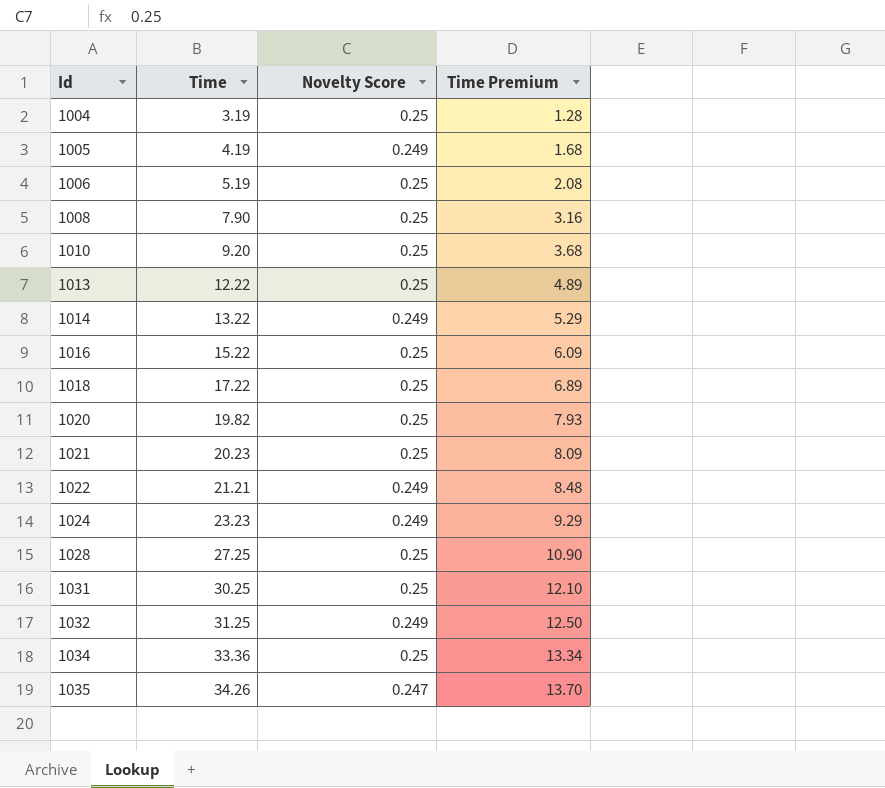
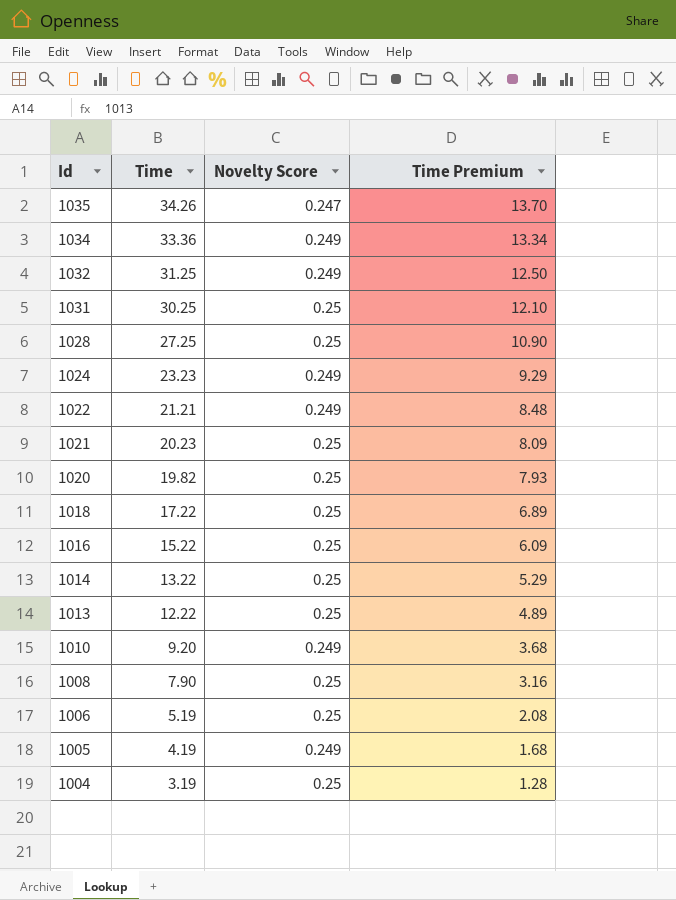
row order: Id ascending -> Id descending
1034 | Novelty Score: 0.25 -> 0.249
1014 | Novelty Score: 0.249 -> 0.25
1010 | Novelty Score: 0.25 -> 0.249

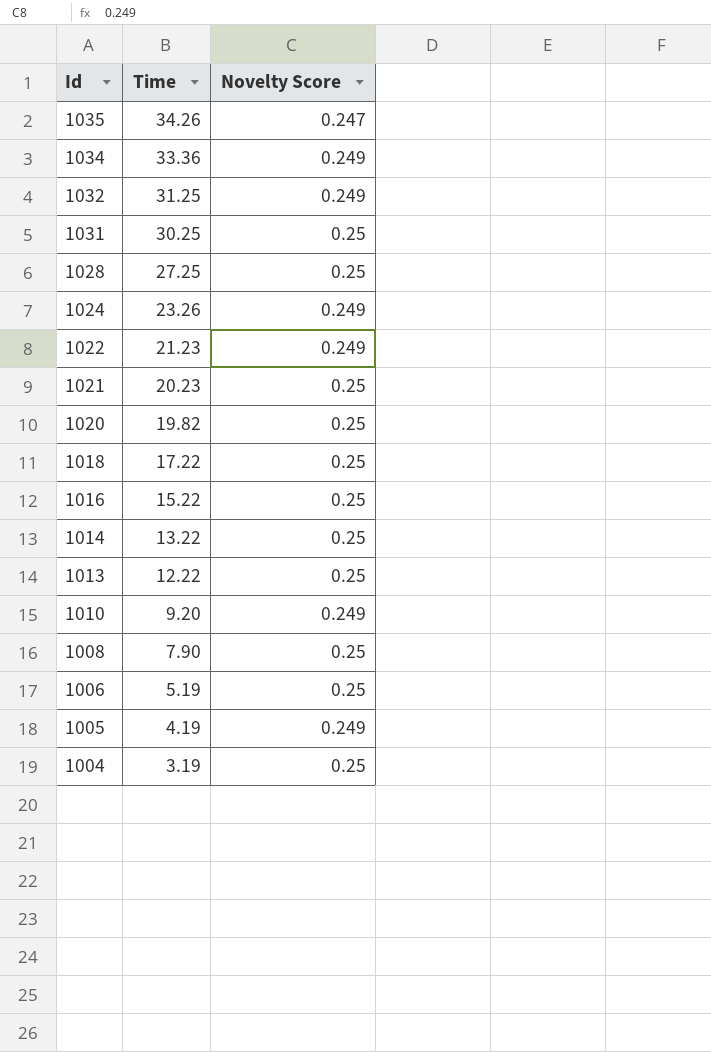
column Time Premium | formula: [Time] * 0.4 -> none
1024 | Time: 23.23 -> 23.26
1022 | Time: 21.21 -> 21.23

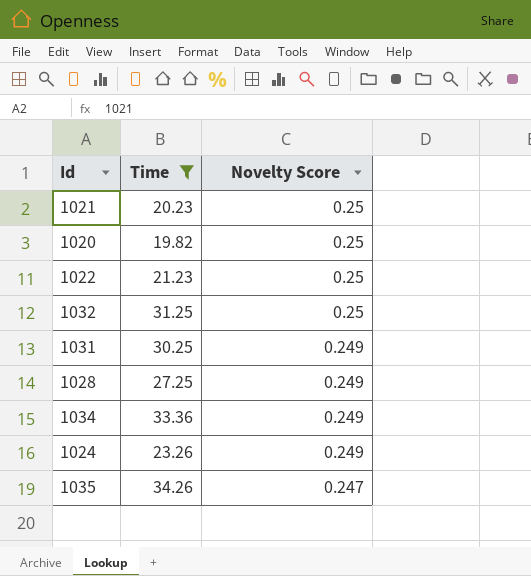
filter: none -> Time >= 19.82
row order: Id descending -> Novelty Score descending
1022 | Novelty Score: 0.249 -> 0.25
1032 | Novelty Score: 0.249 -> 0.25
1031 | Novelty Score: 0.25 -> 0.249
1028 | Novelty Score: 0.25 -> 0.249

